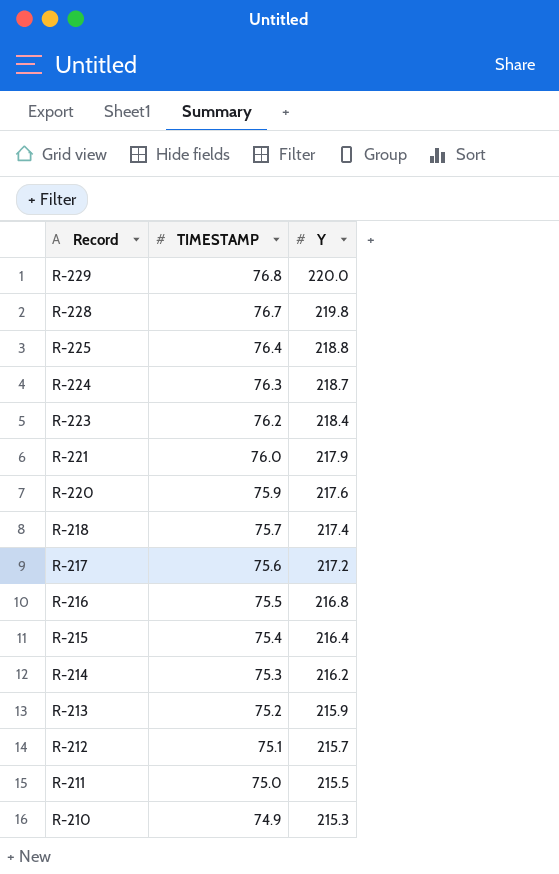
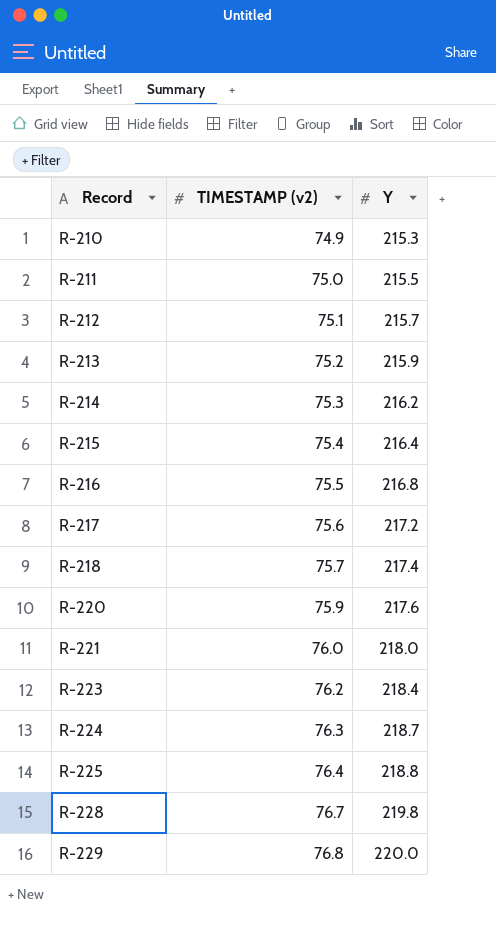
row order: Record descending -> Record ascending
column name: TIMESTAMP -> TIMESTAMP (v2)
R-221 | Y: 217.9 -> 218.0

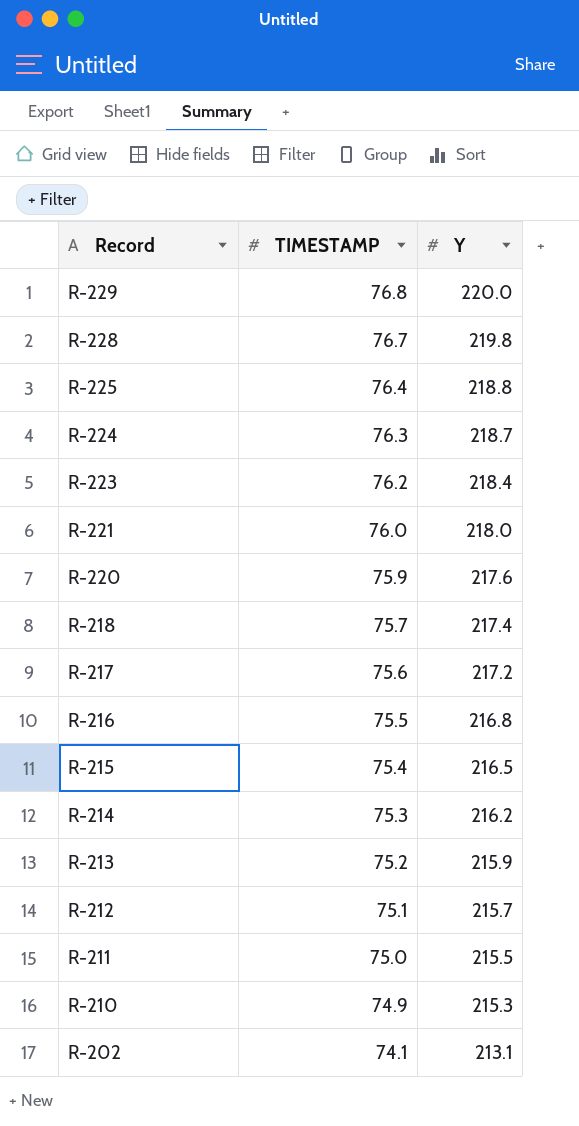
row order: Record ascending -> Record descending
column name: TIMESTAMP (v2) -> TIMESTAMP
R-215 | Y: 216.4 -> 216.5
row R-202: none -> 74.1 | 213.1

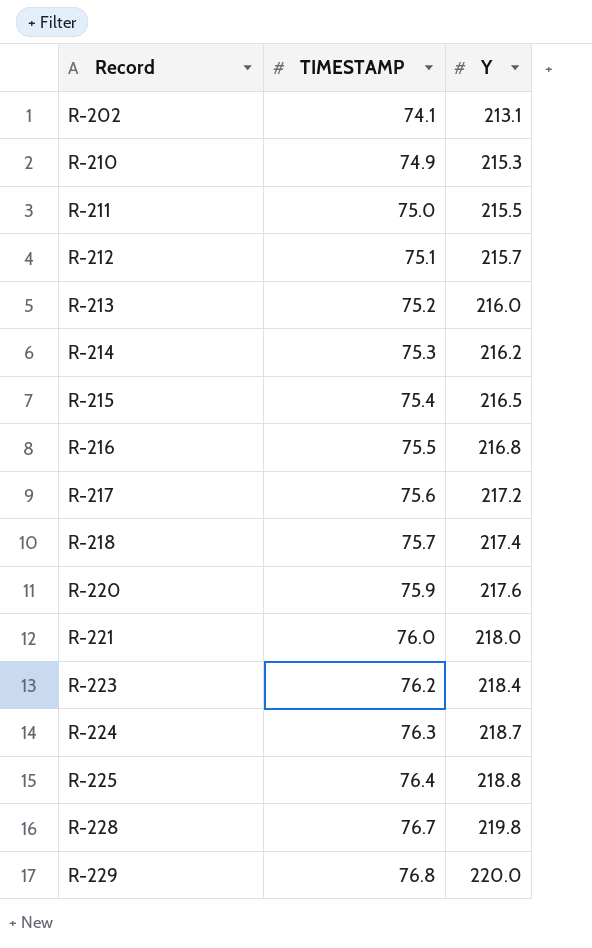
row order: Record descending -> Record ascending
R-213 | Y: 215.9 -> 216.0

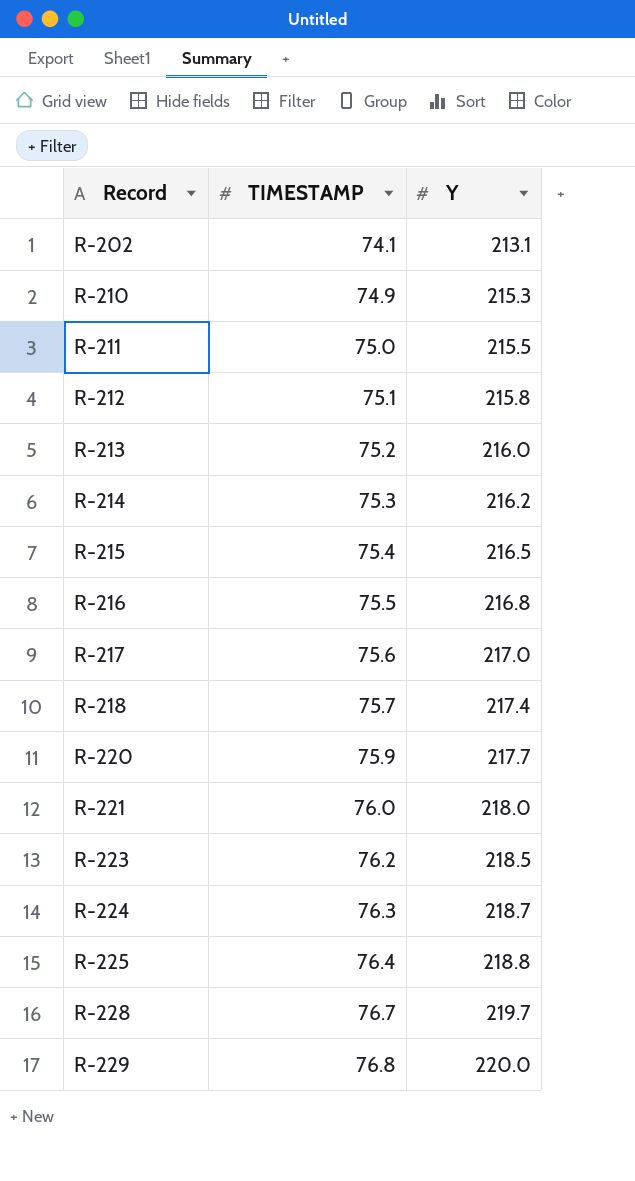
R-212 | Y: 215.7 -> 215.8
R-217 | Y: 217.2 -> 217.0
R-220 | Y: 217.6 -> 217.7
R-223 | Y: 218.4 -> 218.5
R-228 | Y: 219.8 -> 219.7

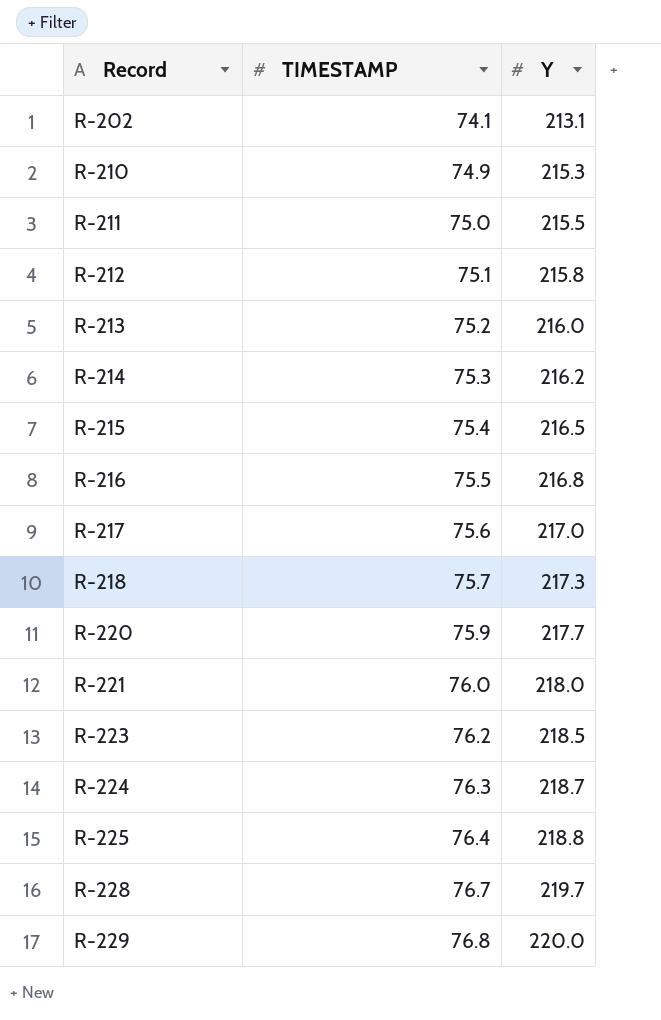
R-218 | Y: 217.4 -> 217.3

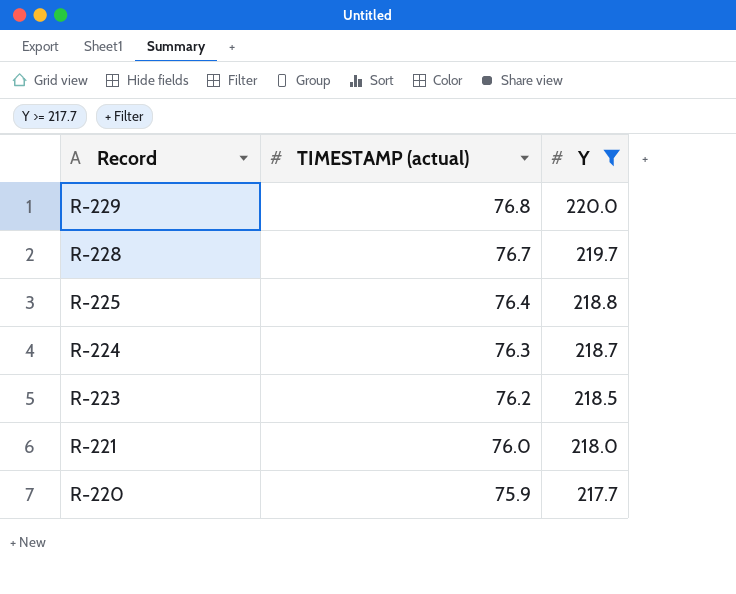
filter: none -> Y >= 217.7
row order: Record ascending -> Record descending
column name: TIMESTAMP -> TIMESTAMP (actual)

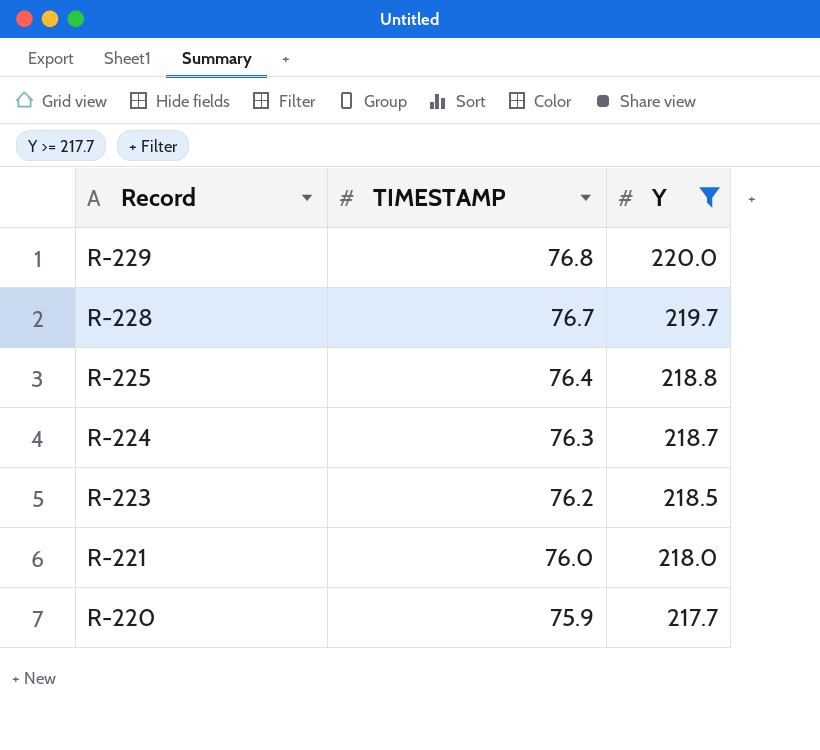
column name: TIMESTAMP (actual) -> TIMESTAMP

